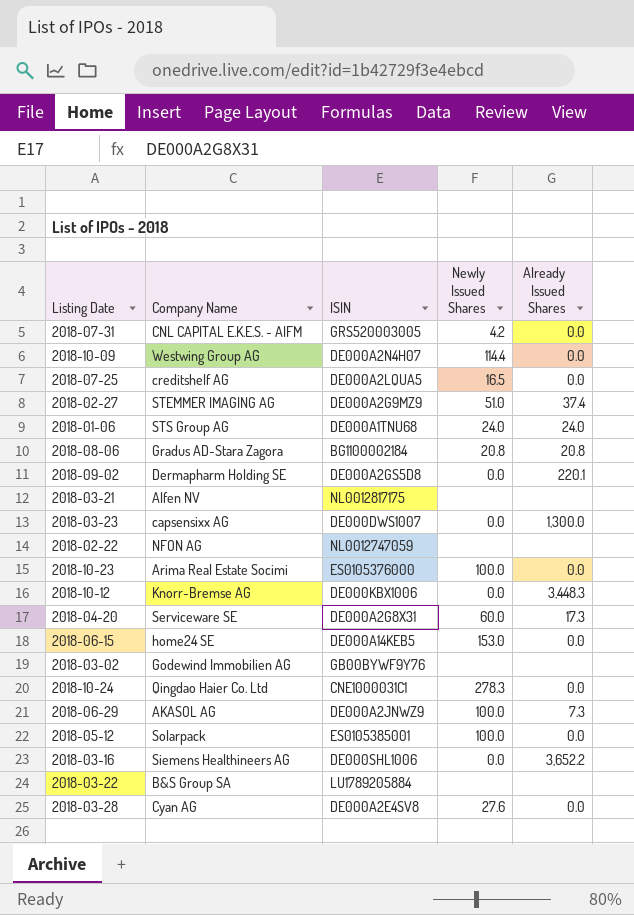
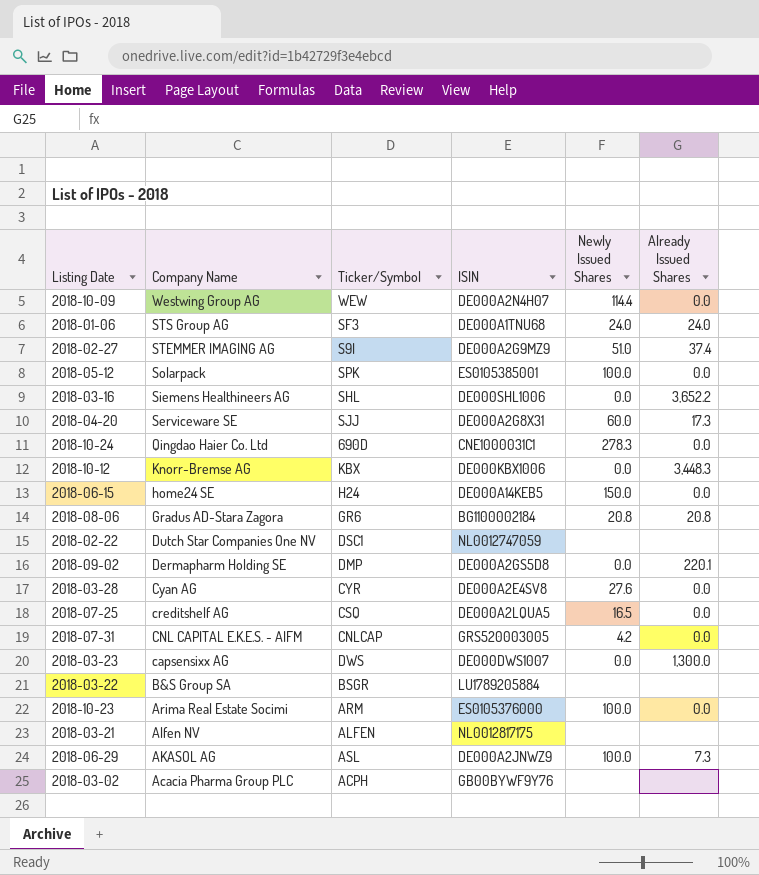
row order: none -> Company Name descending
column Ticker/Symbol | position: none -> 3
2018-06-15 | Newly Issued Shares: 153.0 -> 150.0
2018-02-22 | Company Name: NFON AG -> Dutch Star Companies One NV
2018-03-02 | Company Name: Godewind Immobilien AG -> Acacia Pharma Group PLC

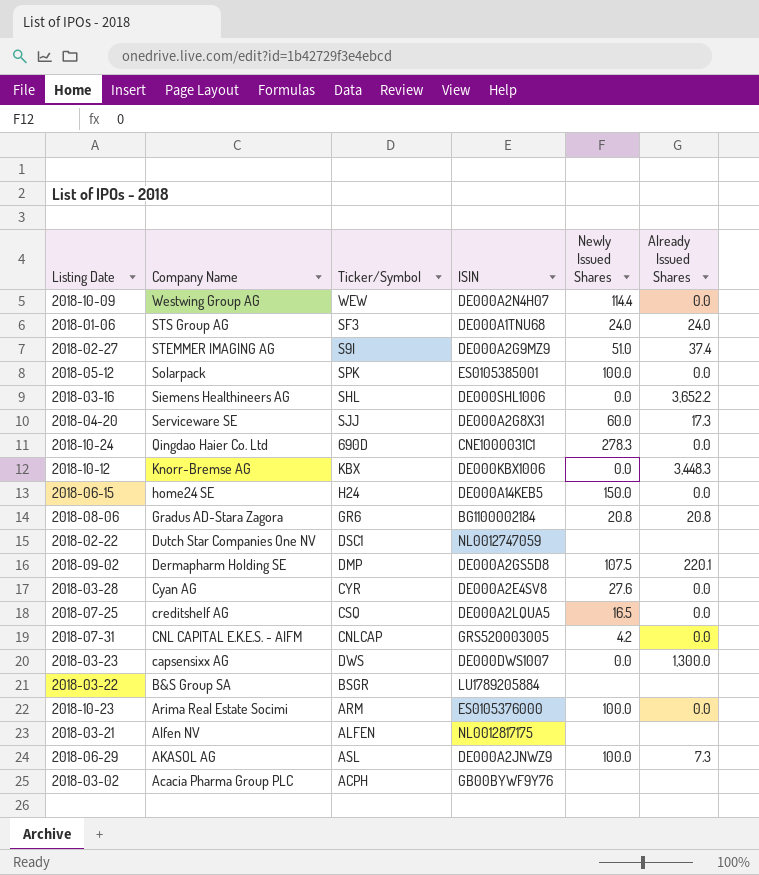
2018-09-02 | Newly Issued Shares: 0.0 -> 107.5

